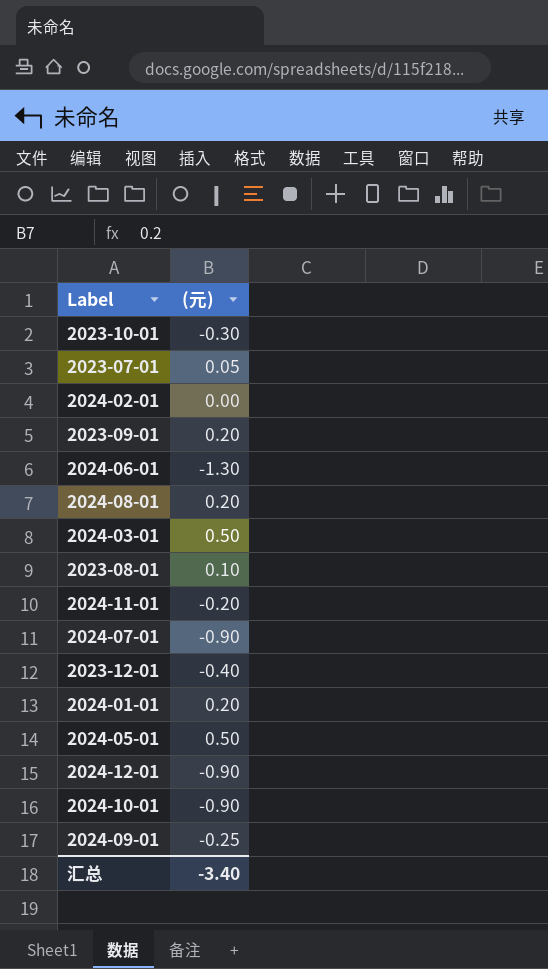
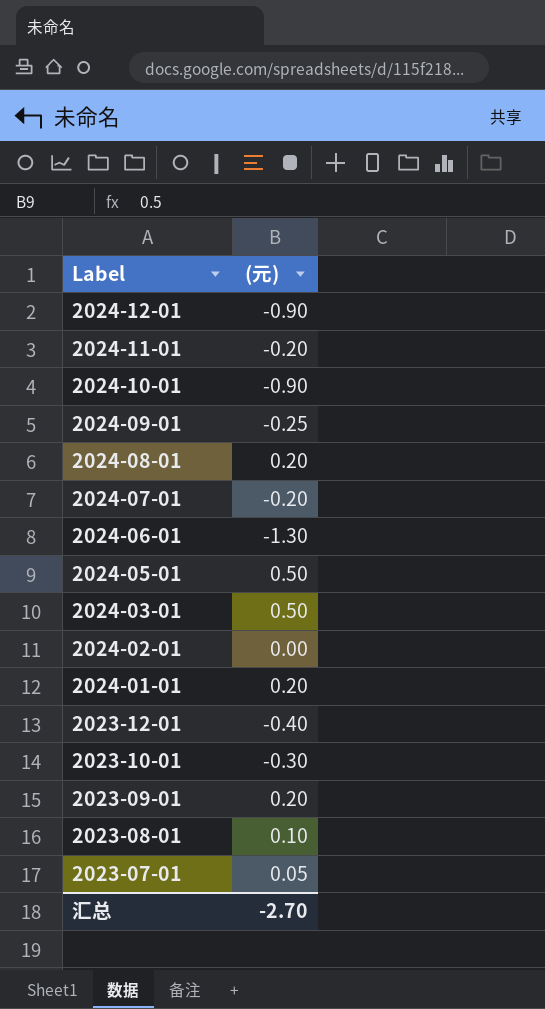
row order: none -> Label descending
2024-07-01 | (元): -0.90 -> -0.20
汇总 | (元): -3.40 -> -2.70

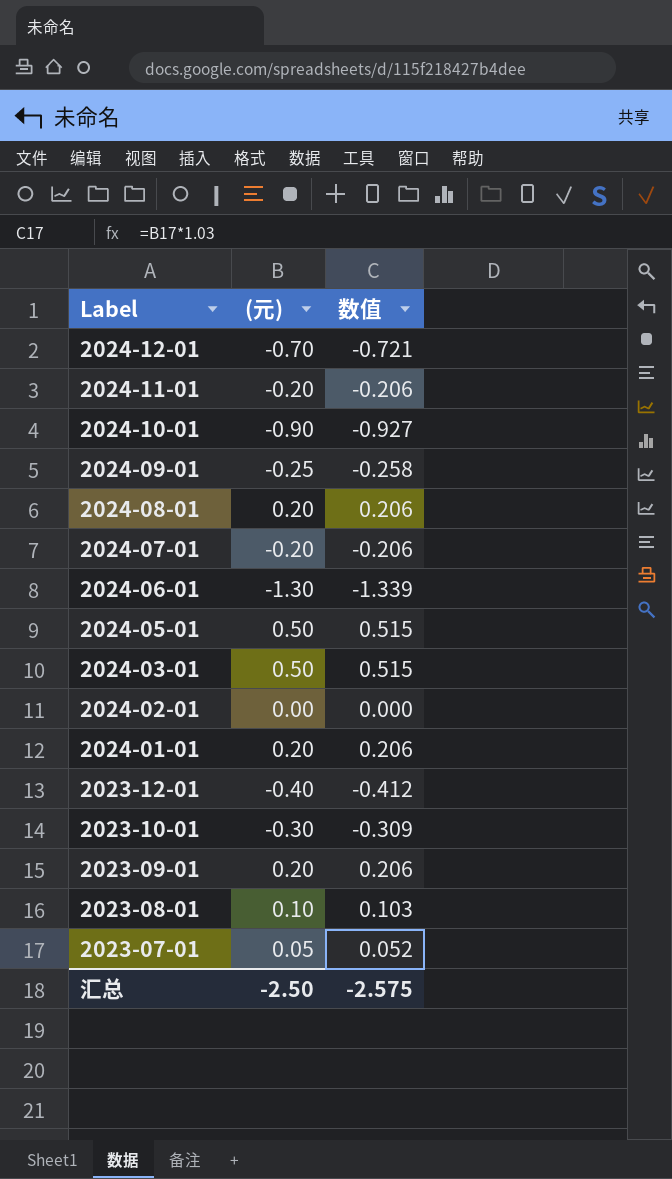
column 数值 | formula: none -> [(元)] * 1.03
2024-12-01 | (元): -0.90 -> -0.70
汇总 | (元): -2.70 -> -2.50

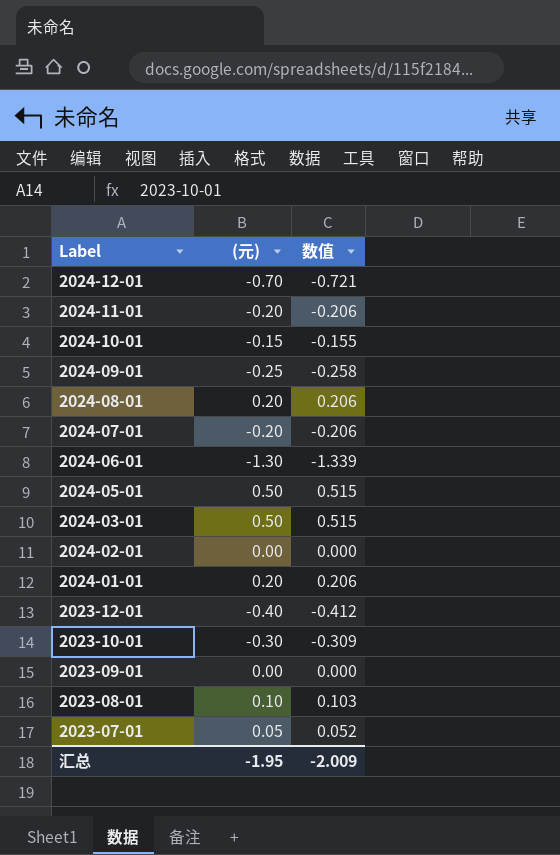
2024-10-01 | (元): -0.90 -> -0.15
2024-10-01 | 数值: -0.927 -> -0.155
2023-09-01 | (元): 0.20 -> 0.00
2023-09-01 | 数值: 0.206 -> 0.000
汇总 | (元): -2.50 -> -1.95
汇总 | 数值: -2.575 -> -2.009

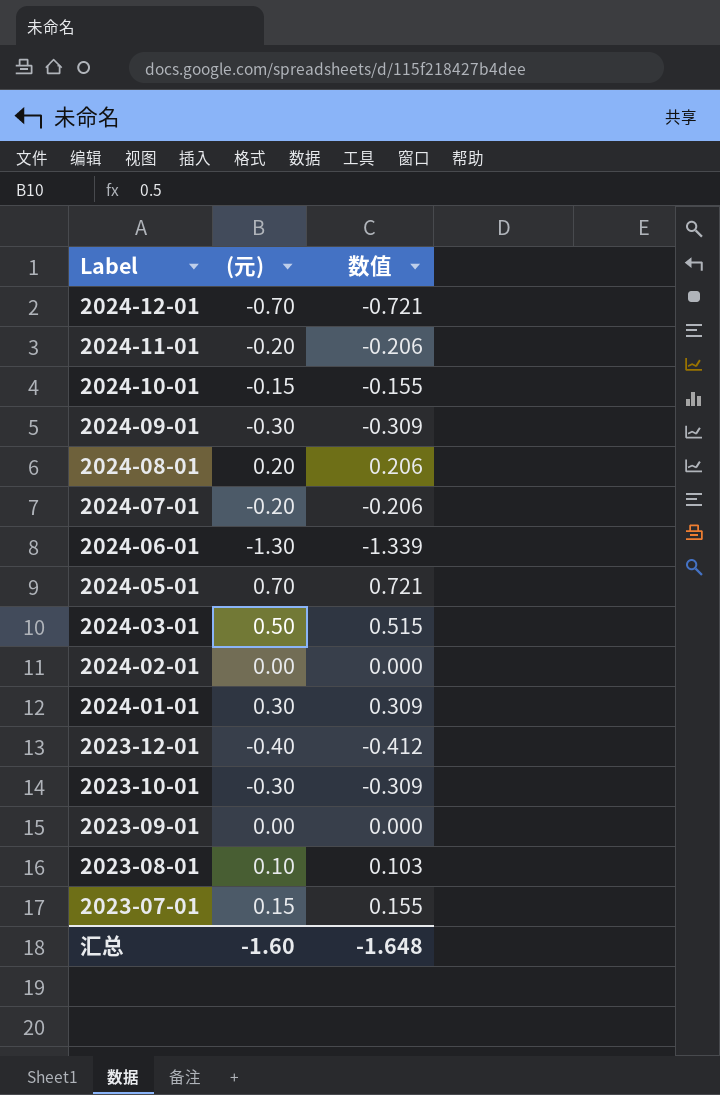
2024-09-01 | (元): -0.25 -> -0.30
2024-09-01 | 数值: -0.258 -> -0.309
2024-05-01 | (元): 0.50 -> 0.70
2024-05-01 | 数值: 0.515 -> 0.721
2024-01-01 | (元): 0.20 -> 0.30
2024-01-01 | 数值: 0.206 -> 0.309
2023-07-01 | (元): 0.05 -> 0.15
2023-07-01 | 数值: 0.052 -> 0.155
汇总 | (元): -1.95 -> -1.60
汇总 | 数值: -2.009 -> -1.648

